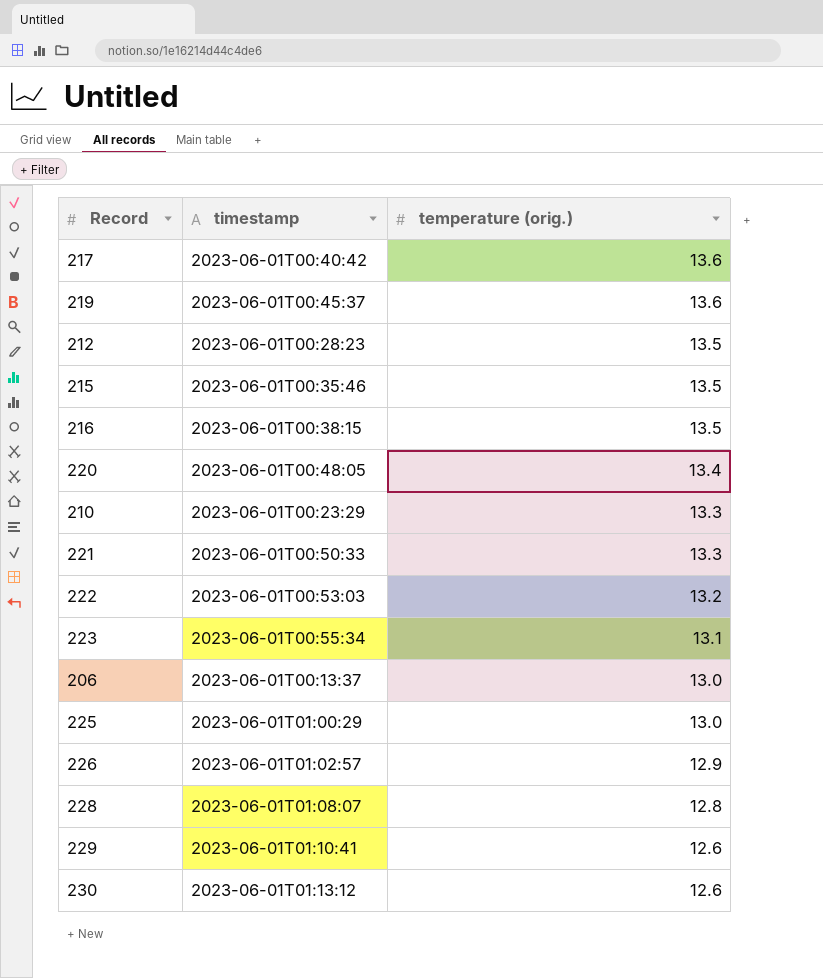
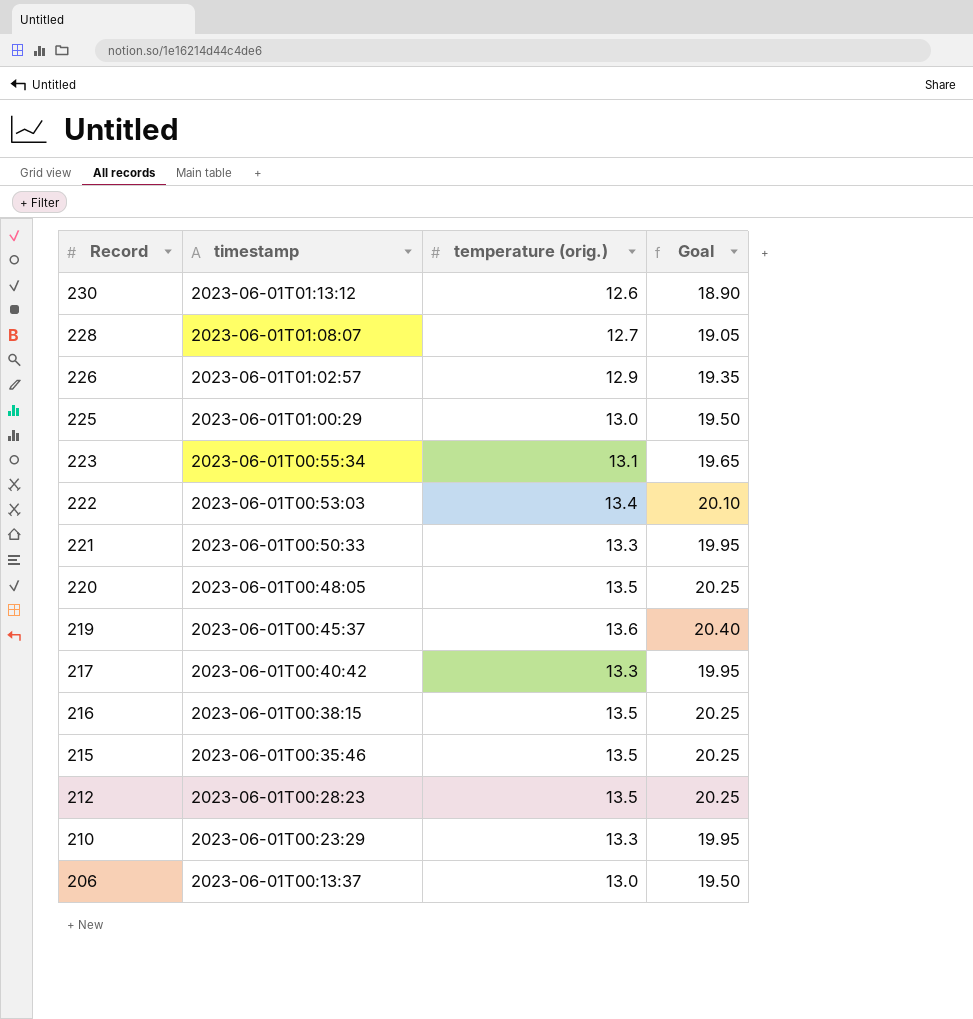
row order: temperature (orig.) descending -> Record descending
column Goal | formula: none -> [temperature (orig.)] * 1.5
row 229: 2023-06-01T01:10:41 | 12.6 -> none
228 | temperature (orig.): 12.8 -> 12.7
222 | temperature (orig.): 13.2 -> 13.4
220 | temperature (orig.): 13.4 -> 13.5
217 | temperature (orig.): 13.6 -> 13.3

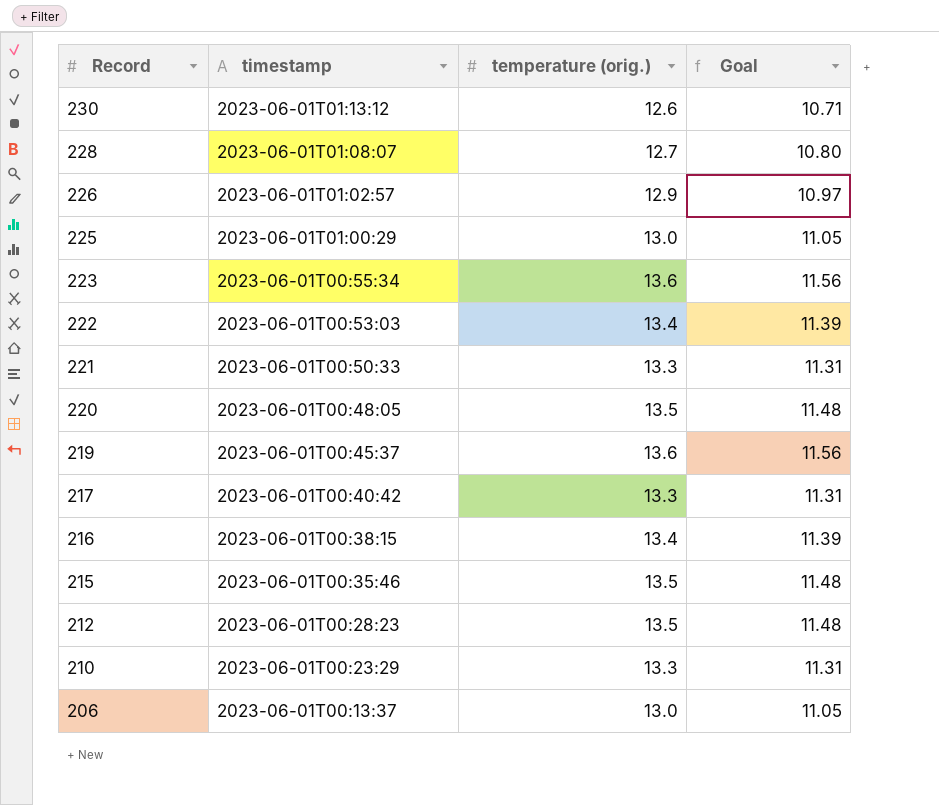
column Goal | formula: [temperature (orig.)] * 1.5 -> [temperature (orig.)] * 0.85
223 | temperature (orig.): 13.1 -> 13.6
216 | temperature (orig.): 13.5 -> 13.4

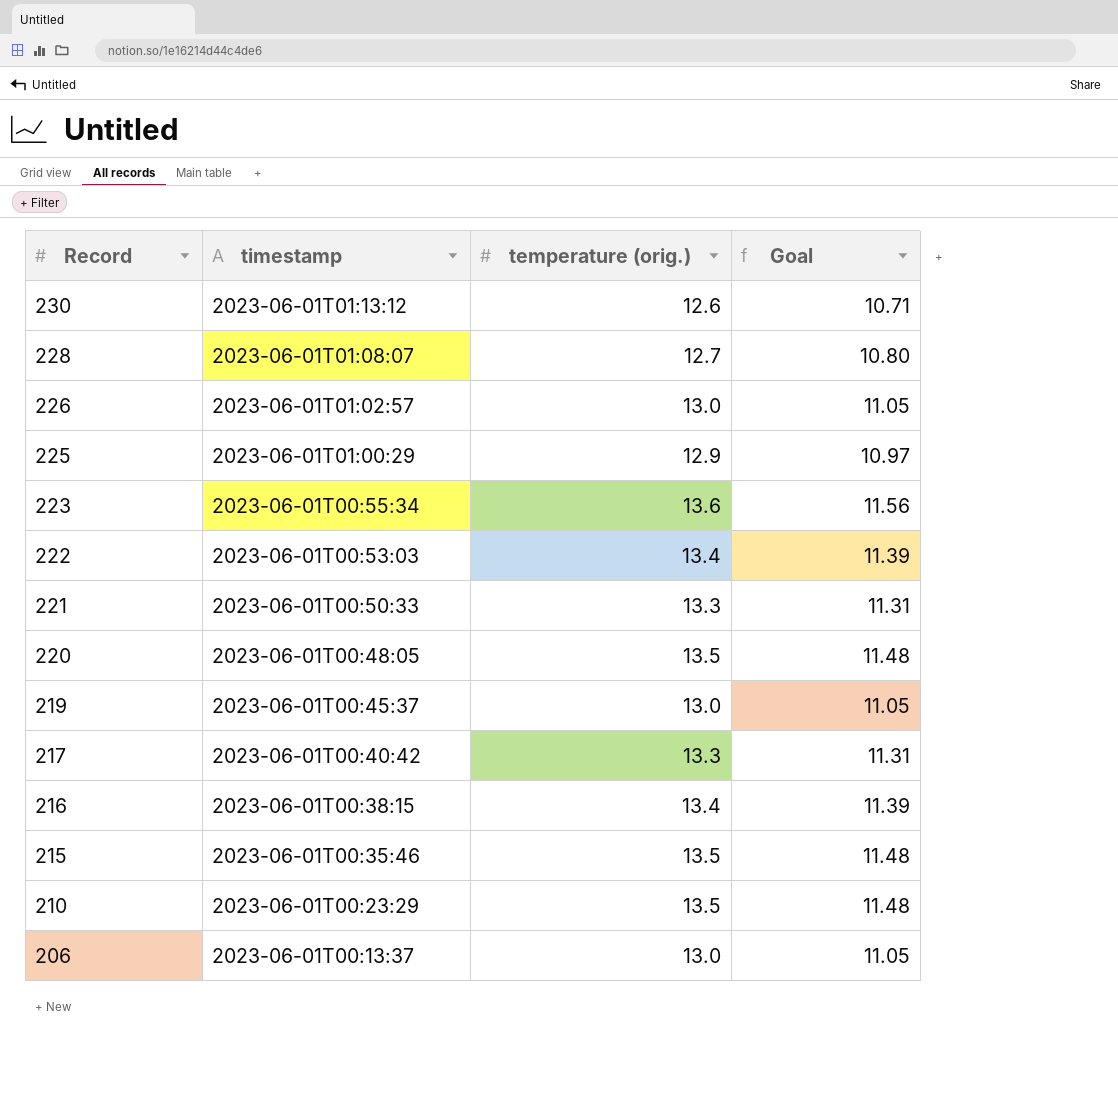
row 212: 2023-06-01T00:28:23 | 13.5 | 11.48 -> none
226 | temperature (orig.): 12.9 -> 13.0
226 | Goal: 10.97 -> 11.05
225 | temperature (orig.): 13.0 -> 12.9
225 | Goal: 11.05 -> 10.97
219 | temperature (orig.): 13.6 -> 13.0
219 | Goal: 11.56 -> 11.05
210 | temperature (orig.): 13.3 -> 13.5
210 | Goal: 11.31 -> 11.48

